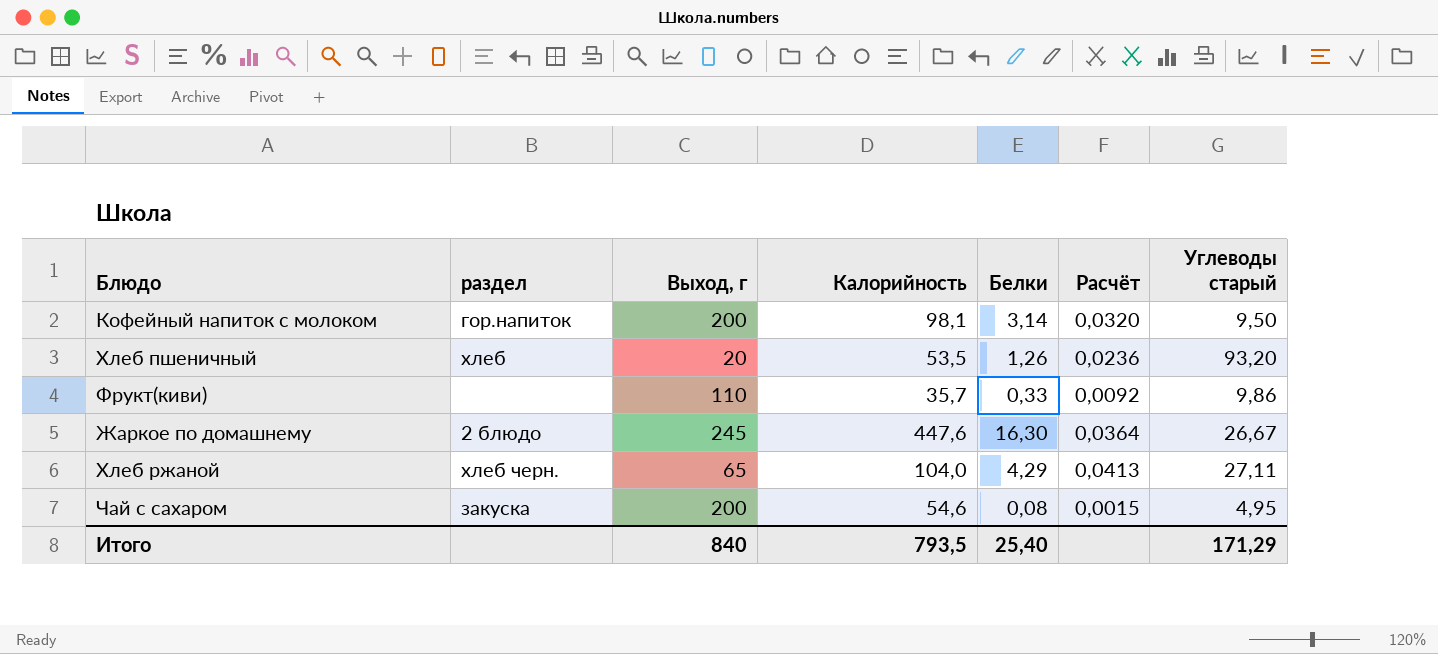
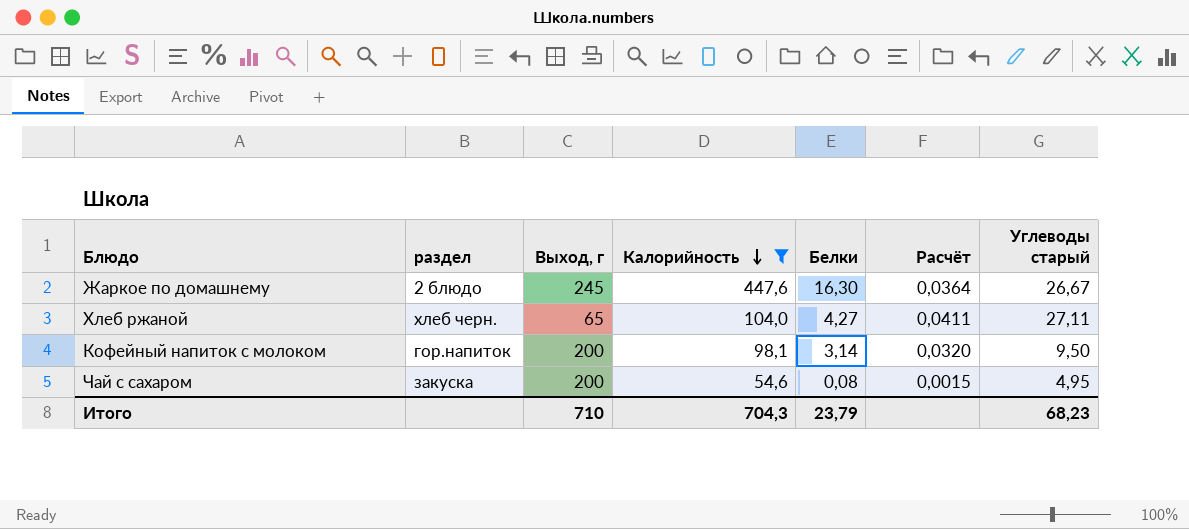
filter: none -> Калорийность >= 54,6
row order: none -> Калорийность descending
Хлеб ржаной | Белки: 4,29 -> 4,27
Хлеб ржаной | Расчёт: 0,0413 -> 0,0411
Итого | Выход, г: 840 -> 710
Итого | Калорийность: 793,5 -> 704,3
Итого | Белки: 25,40 -> 23,79
Итого | Углеводы старый: 171,29 -> 68,23

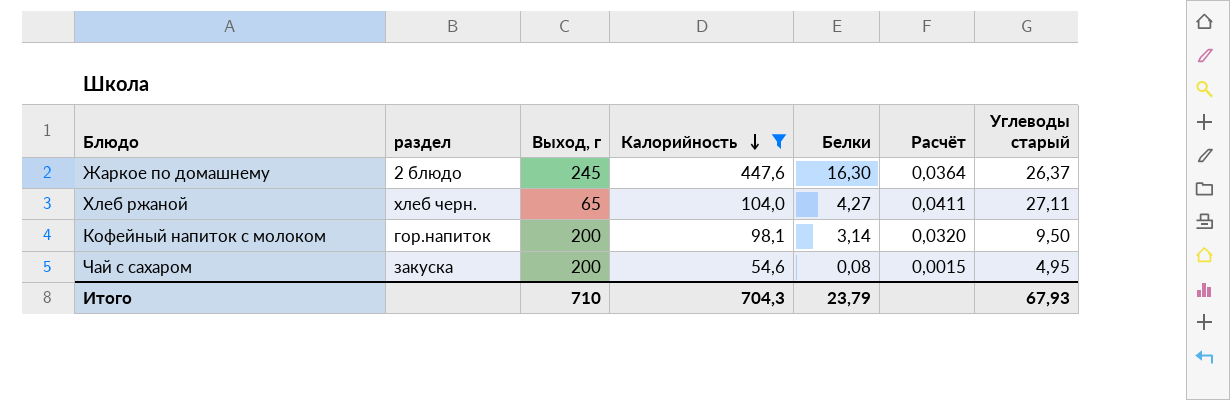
Жаркое по домашнему | Углеводы старый: 26,67 -> 26,37
Итого | Углеводы старый: 68,23 -> 67,93

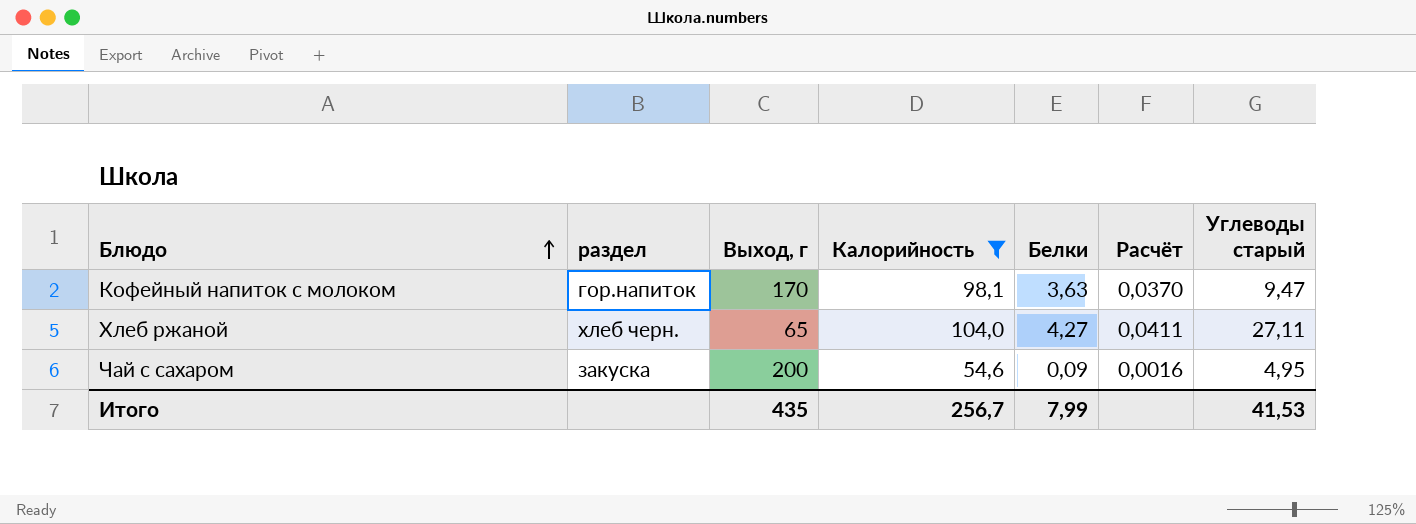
row order: Калорийность descending -> Блюдо ascending
row Жаркое по домашнему: 2 блюдо | 245 | 447,6 | 16,30 | 0,0364 | 26,37 -> none
Кофейный напиток с молоком | Выход, г: 200 -> 170
Кофейный напиток с молоком | Белки: 3,14 -> 3,63
Кофейный напиток с молоком | Расчёт: 0,0320 -> 0,0370
Кофейный напиток с молоком | Углеводы старый: 9,50 -> 9,47
Чай с сахаром | Белки: 0,08 -> 0,09
Чай с сахаром | Расчёт: 0,0015 -> 0,0016
Итого | Выход, г: 710 -> 435
Итого | Калорийность: 704,3 -> 256,7
Итого | Белки: 23,79 -> 7,99
Итого | Углеводы старый: 67,93 -> 41,53

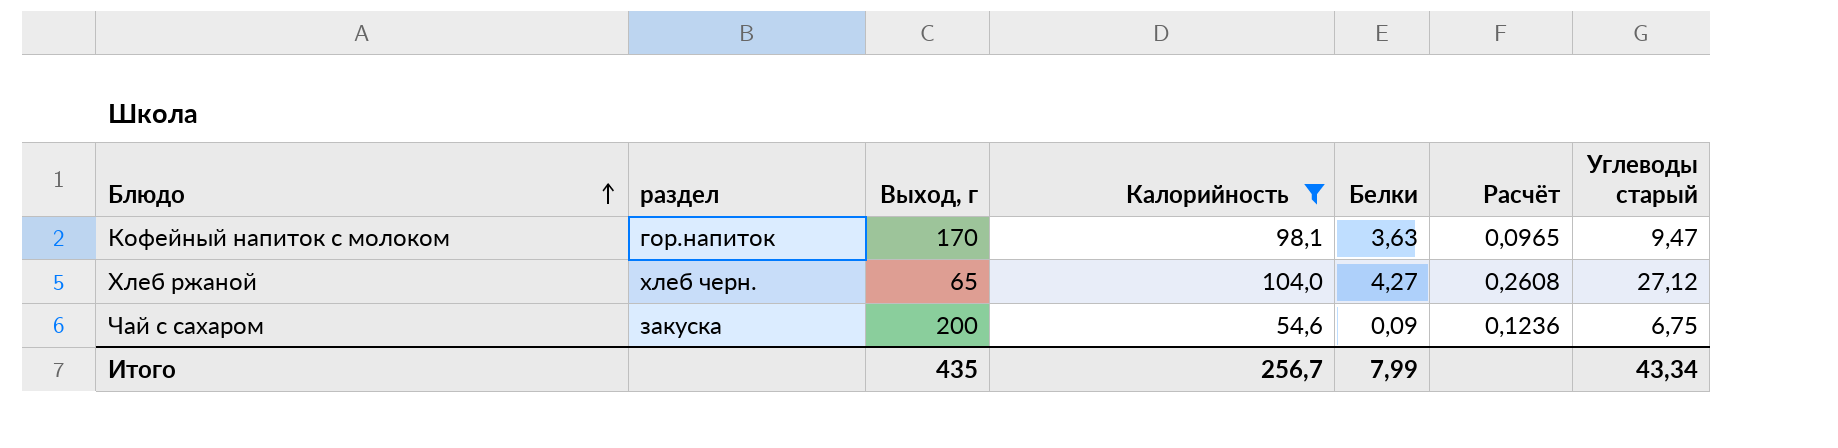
column Расчёт | formula: [Белки] / [Калорийность] -> [Углеводы старый] / [Калорийность]
Хлеб ржаной | Углеводы старый: 27,11 -> 27,12
Чай с сахаром | Углеводы старый: 4,95 -> 6,75
Итого | Углеводы старый: 41,53 -> 43,34

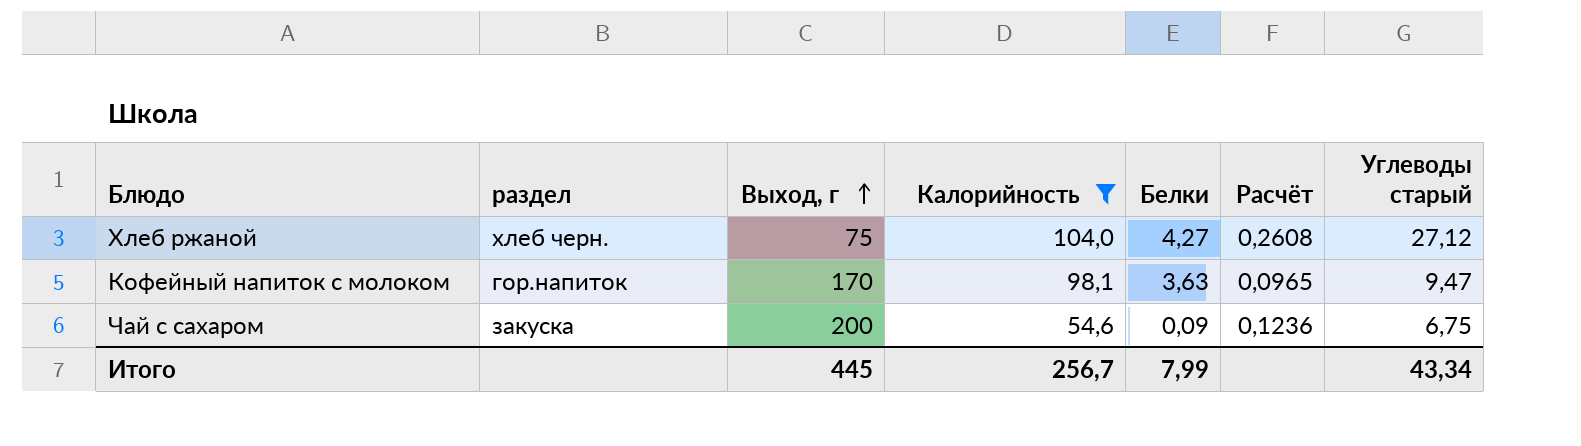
row order: Блюдо ascending -> Выход, г ascending
Хлеб ржаной | Выход, г: 65 -> 75
Итого | Выход, г: 435 -> 445

